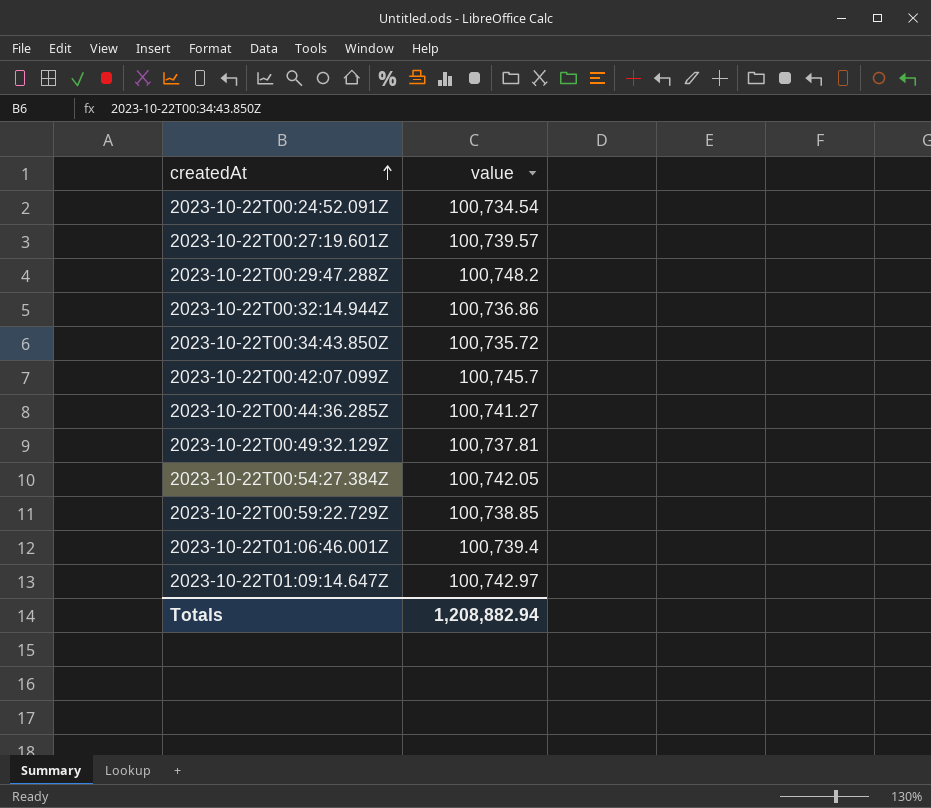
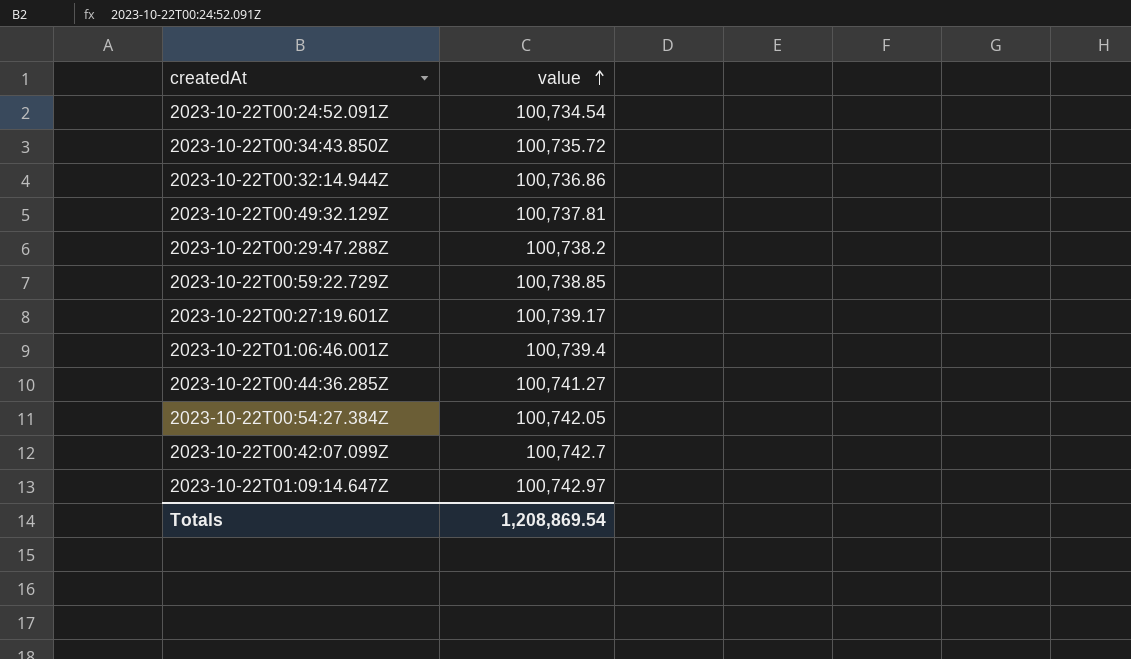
row order: createdAt ascending -> value ascending
2023-10-22T00:29:47.288Z | value: 100,748.2 -> 100,738.2
2023-10-22T00:27:19.601Z | value: 100,739.57 -> 100,739.17
2023-10-22T00:42:07.099Z | value: 100,745.7 -> 100,742.7
Totals | value: 1,208,882.94 -> 1,208,869.54

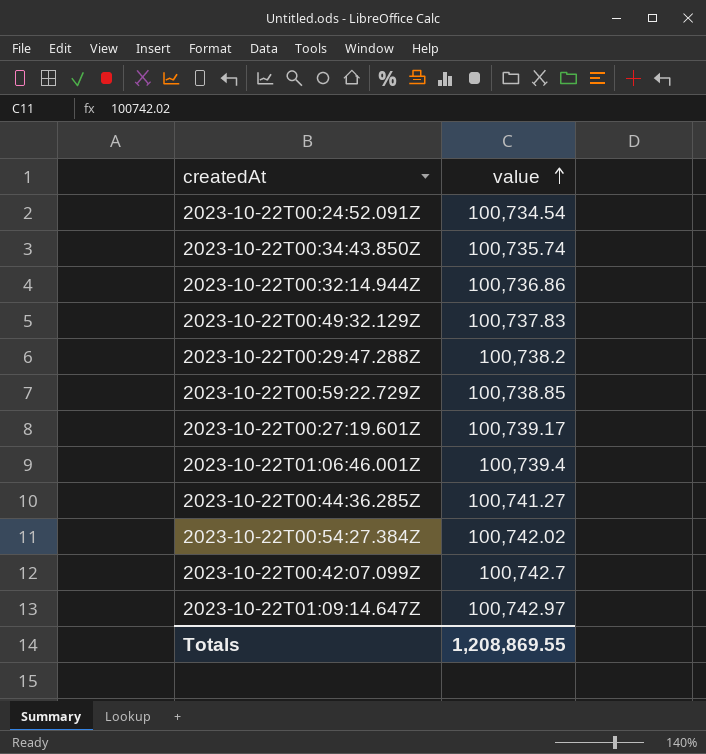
2023-10-22T00:34:43.850Z | value: 100,735.72 -> 100,735.74
2023-10-22T00:49:32.129Z | value: 100,737.81 -> 100,737.83
2023-10-22T00:54:27.384Z | value: 100,742.05 -> 100,742.02
Totals | value: 1,208,869.54 -> 1,208,869.55

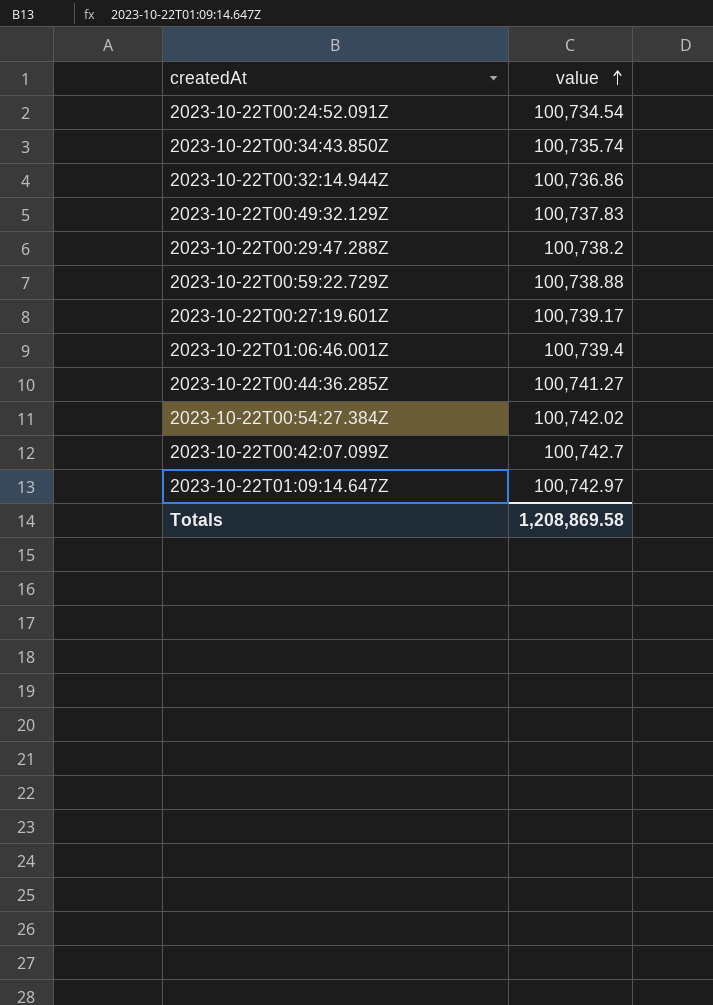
2023-10-22T00:59:22.729Z | value: 100,738.85 -> 100,738.88
Totals | value: 1,208,869.55 -> 1,208,869.58

